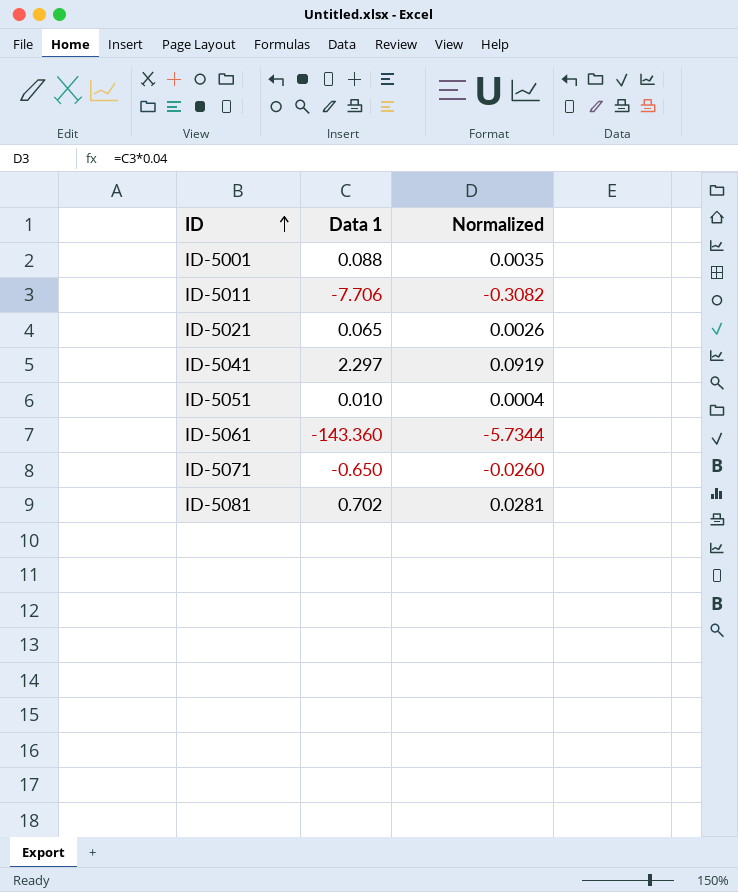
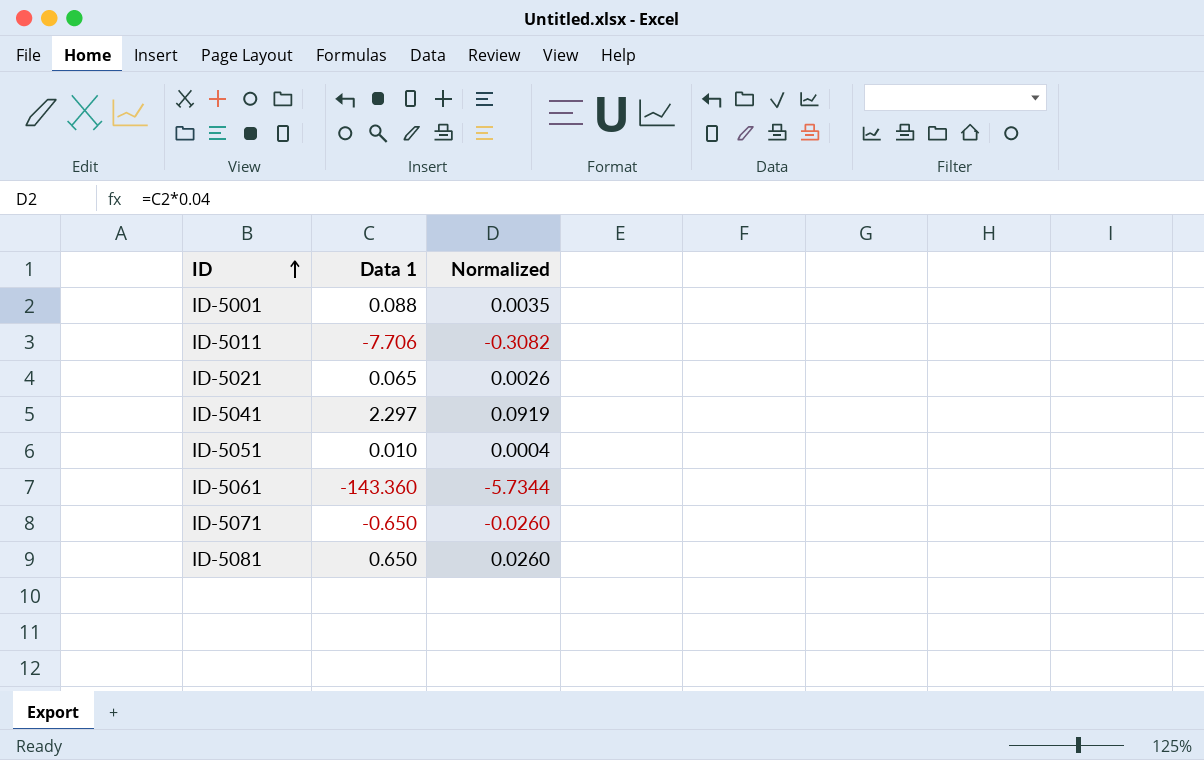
ID-5081 | Data 1: 0.702 -> 0.650
ID-5081 | Normalized: 0.0281 -> 0.0260

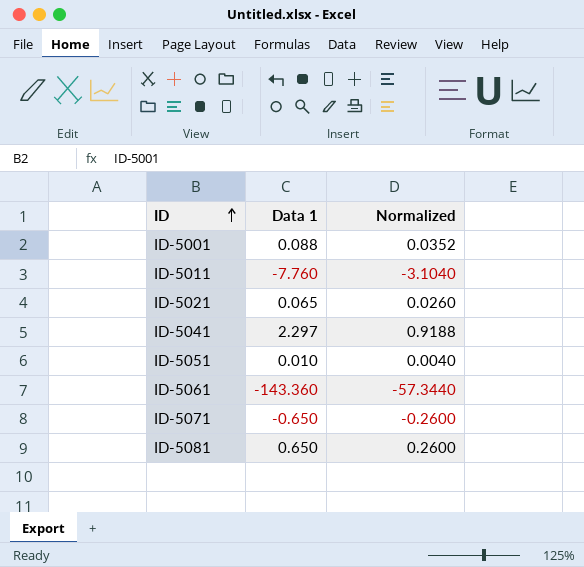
column Normalized | formula: [Data 1] * 0.04 -> [Data 1] * 0.4
ID-5011 | Data 1: -7.706 -> -7.760

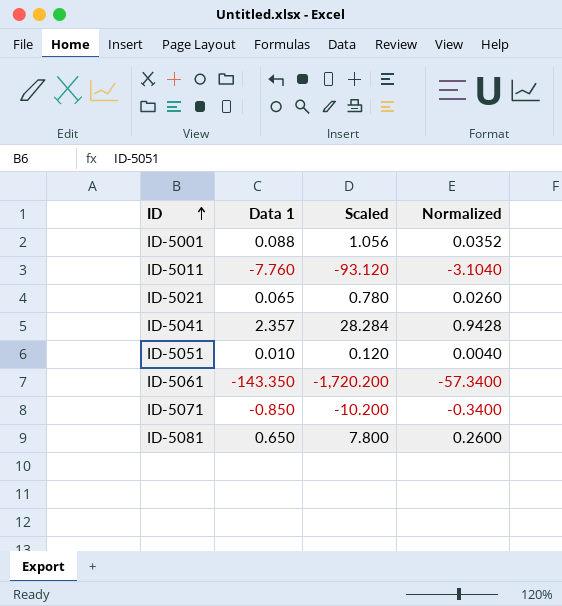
column Scaled | formula: none -> [Data 1] * 12
ID-5041 | Data 1: 2.297 -> 2.357
ID-5041 | Normalized: 0.9188 -> 0.9428
ID-5061 | Data 1: -143.360 -> -143.350
ID-5061 | Normalized: -57.3440 -> -57.3400
ID-5071 | Data 1: -0.650 -> -0.850
ID-5071 | Normalized: -0.2600 -> -0.3400

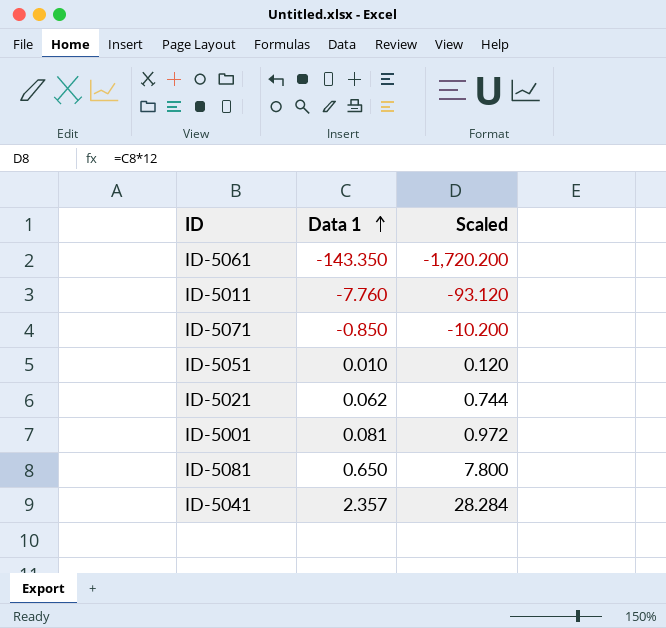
row order: ID ascending -> Data 1 ascending
column Normalized | formula: [Data 1] * 0.4 -> none
ID-5021 | Data 1: 0.065 -> 0.062
ID-5021 | Scaled: 0.780 -> 0.744
ID-5001 | Data 1: 0.088 -> 0.081
ID-5001 | Scaled: 1.056 -> 0.972

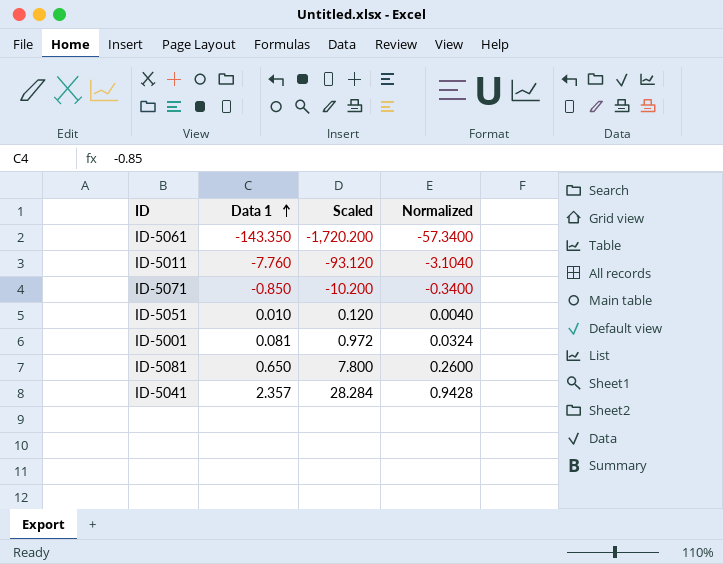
column Normalized | formula: none -> [Data 1] * 0.4
row ID-5021: 0.062 | 0.744 -> none

